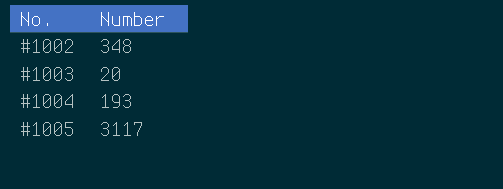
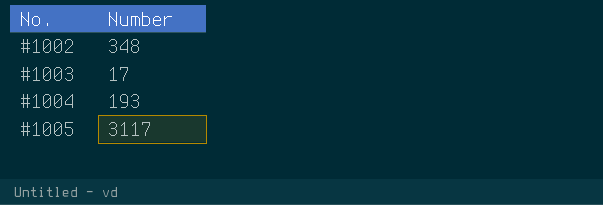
#1003 | Number: 20 -> 17

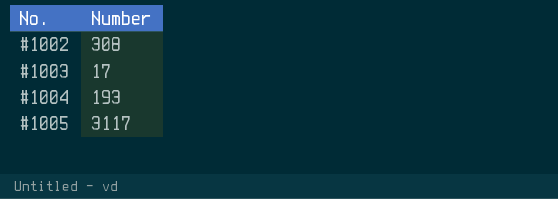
#1002 | Number: 348 -> 308

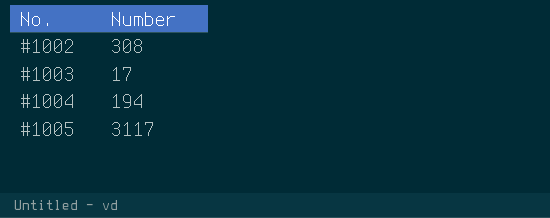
#1004 | Number: 193 -> 194

